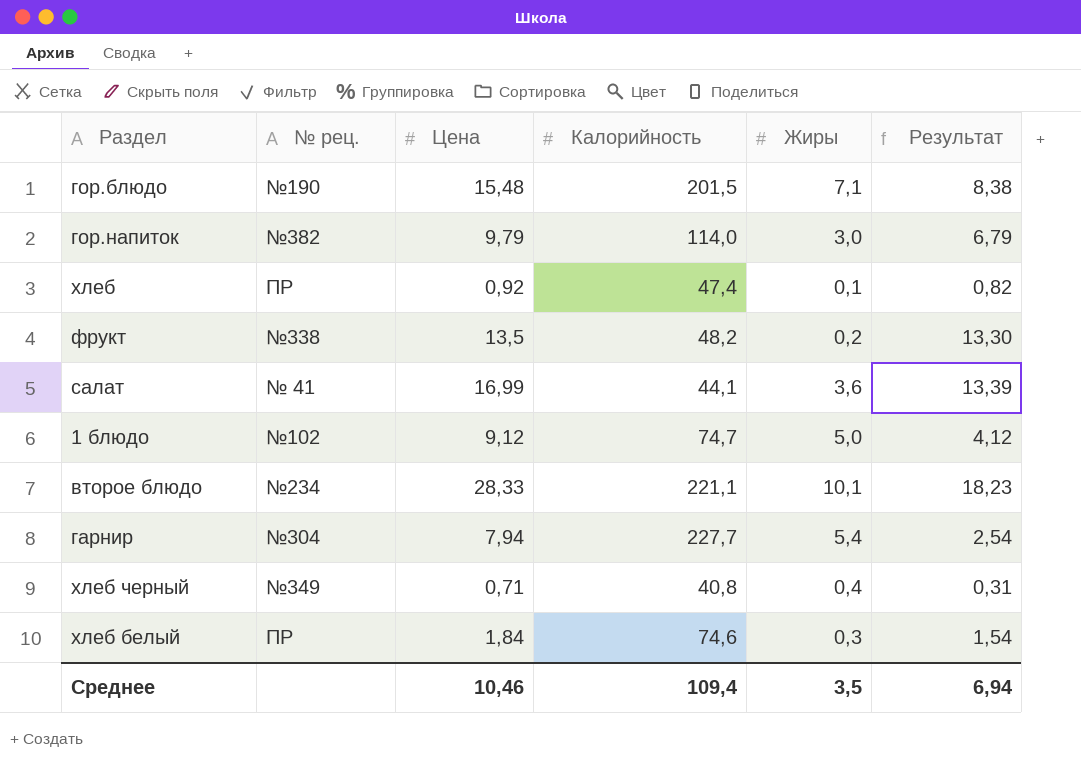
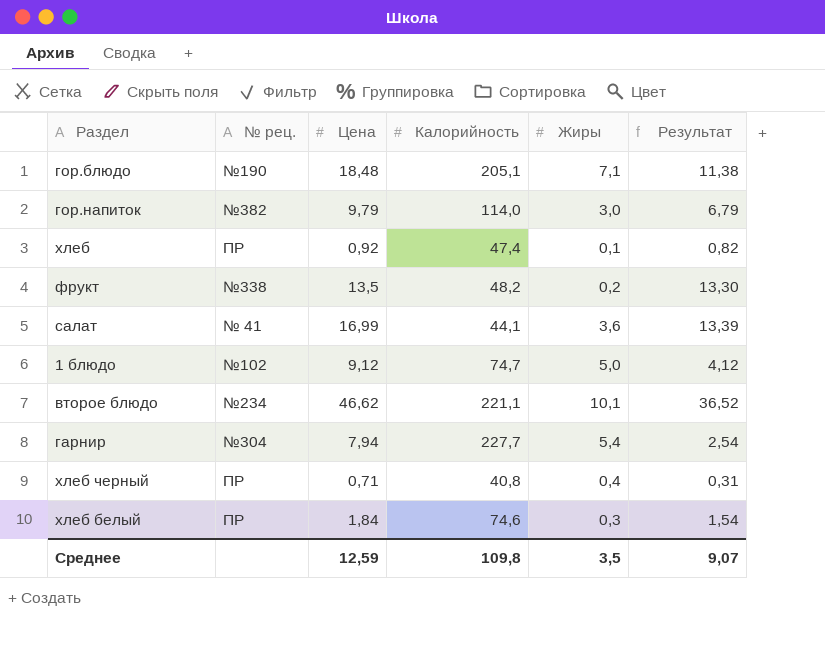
гор.блюдо | Цена: 15,48 -> 18,48
гор.блюдо | Калорийность: 201,5 -> 205,1
гор.блюдо | Результат: 8,38 -> 11,38
второе блюдо | Цена: 28,33 -> 46,62
второе блюдо | Результат: 18,23 -> 36,52
хлеб черный | № рец.: №349 -> ПР
Среднее | Цена: 10,46 -> 12,59
Среднее | Калорийность: 109,4 -> 109,8
Среднее | Результат: 6,94 -> 9,07

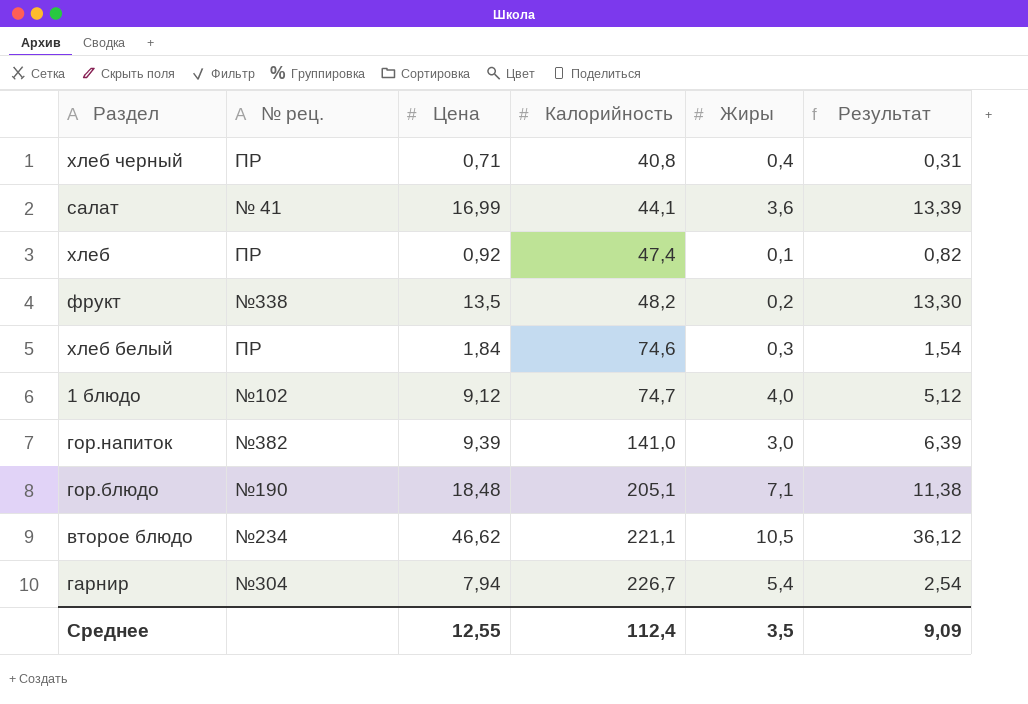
row order: none -> Калорийность ascending
1 блюдо | Жиры: 5,0 -> 4,0
1 блюдо | Результат: 4,12 -> 5,12
гор.напиток | Цена: 9,79 -> 9,39
гор.напиток | Калорийность: 114,0 -> 141,0
гор.напиток | Результат: 6,79 -> 6,39
второе блюдо | Жиры: 10,1 -> 10,5
второе блюдо | Результат: 36,52 -> 36,12
гарнир | Калорийность: 227,7 -> 226,7
Среднее | Цена: 12,59 -> 12,55
Среднее | Калорийность: 109,8 -> 112,4
Среднее | Результат: 9,07 -> 9,09

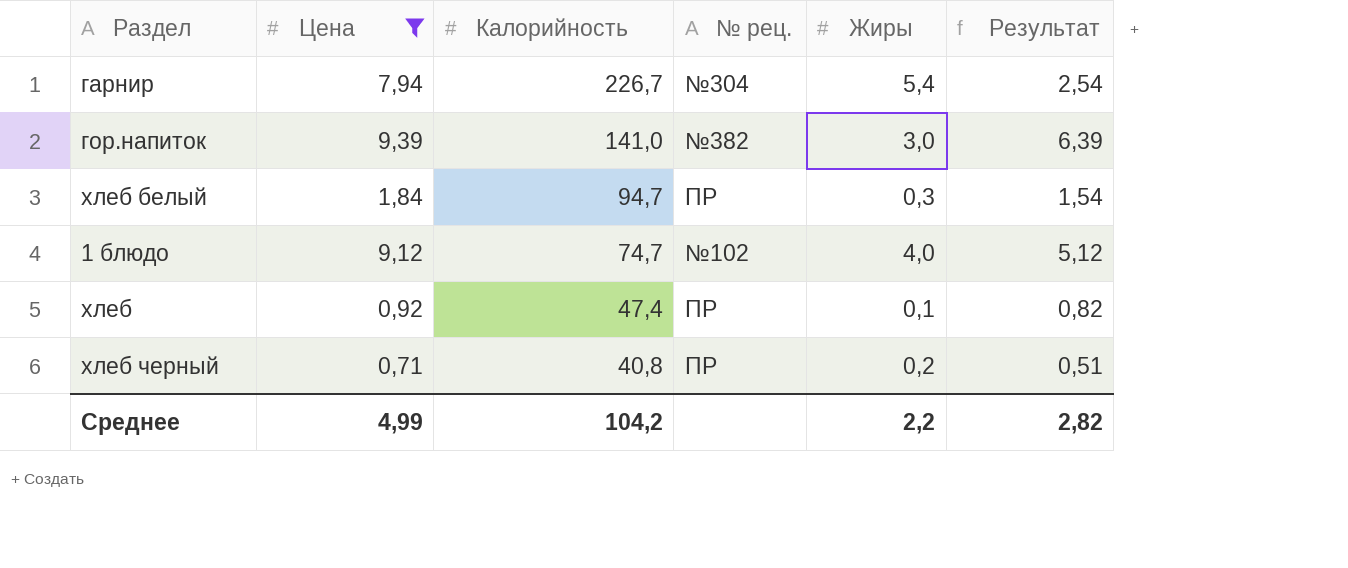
filter: none -> Цена <= 9,39
row order: Калорийность ascending -> Калорийность descending
column № рец. | position: 2 -> 4
хлеб белый | Калорийность: 74,6 -> 94,7
хлеб черный | Жиры: 0,4 -> 0,2
хлеб черный | Результат: 0,31 -> 0,51
Среднее | Цена: 12,55 -> 4,99
Среднее | Калорийность: 112,4 -> 104,2
Среднее | Жиры: 3,5 -> 2,2
Среднее | Результат: 9,09 -> 2,82

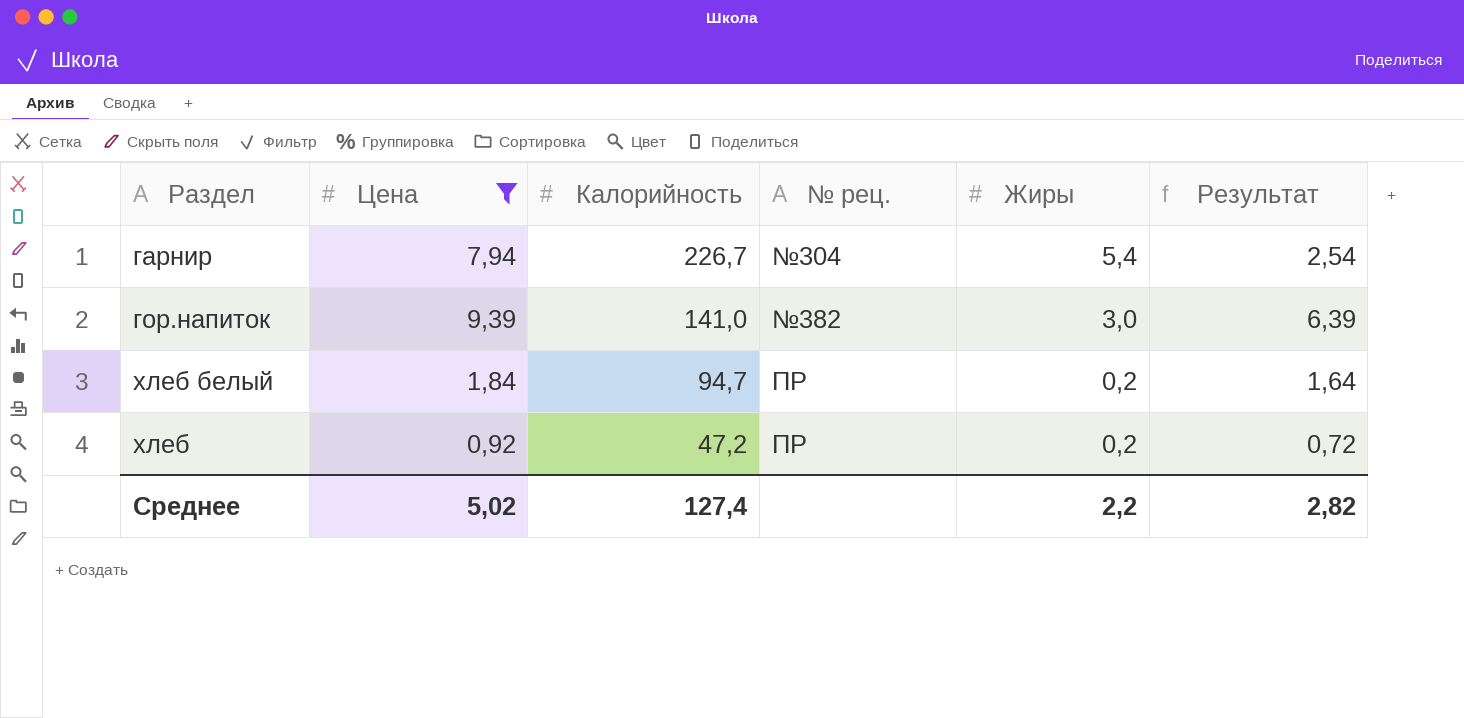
row 1 блюдо: 9,12 | 74,7 | №102 | 4,0 | 5,12 -> none
row хлеб черный: 0,71 | 40,8 | ПР | 0,2 | 0,51 -> none
хлеб белый | Жиры: 0,3 -> 0,2
хлеб белый | Результат: 1,54 -> 1,64
хлеб | Калорийность: 47,4 -> 47,2
хлеб | Жиры: 0,1 -> 0,2
хлеб | Результат: 0,82 -> 0,72
Среднее | Цена: 4,99 -> 5,02
Среднее | Калорийность: 104,2 -> 127,4

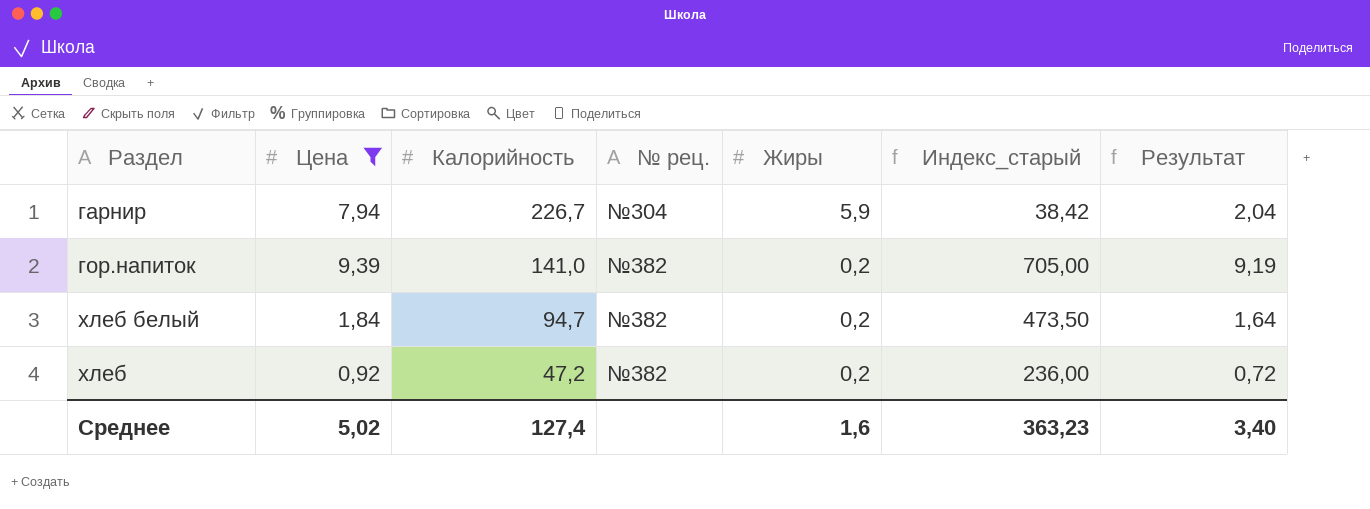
column Индекс_старый | formula: none -> [Калорийность] / [Жиры]
гарнир | Жиры: 5,4 -> 5,9
гарнир | Результат: 2,54 -> 2,04
гор.напиток | Жиры: 3,0 -> 0,2
гор.напиток | Результат: 6,39 -> 9,19
хлеб белый | № рец.: ПР -> №382
хлеб | № рец.: ПР -> №382
Среднее | Жиры: 2,2 -> 1,6
Среднее | Результат: 2,82 -> 3,40

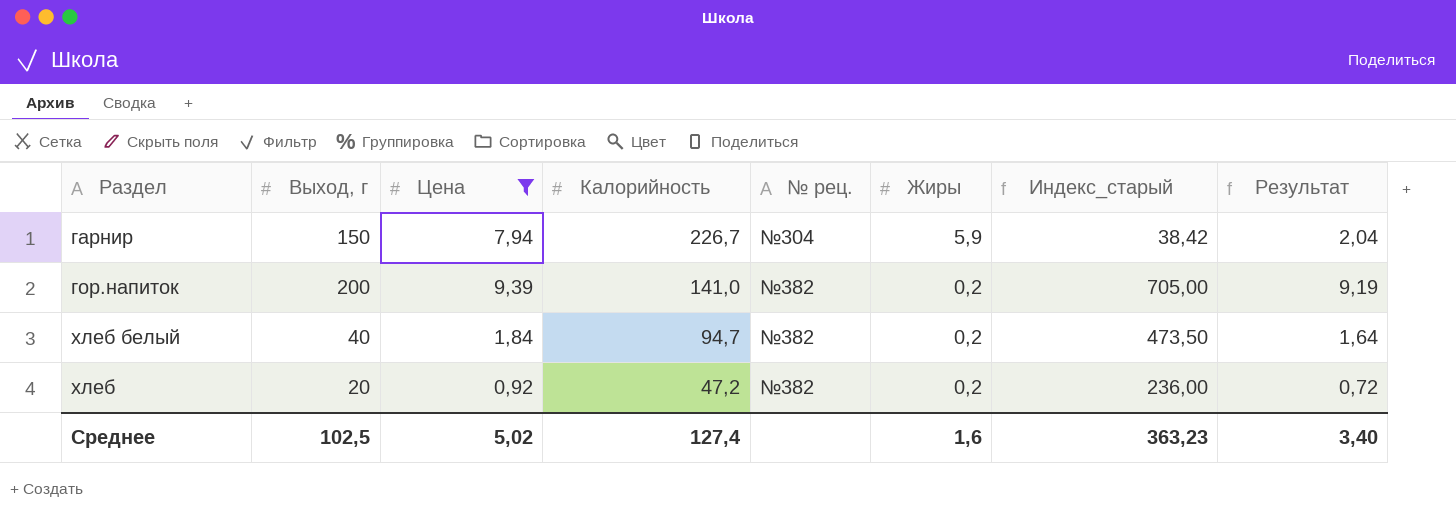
column Выход, г | position: none -> 2

